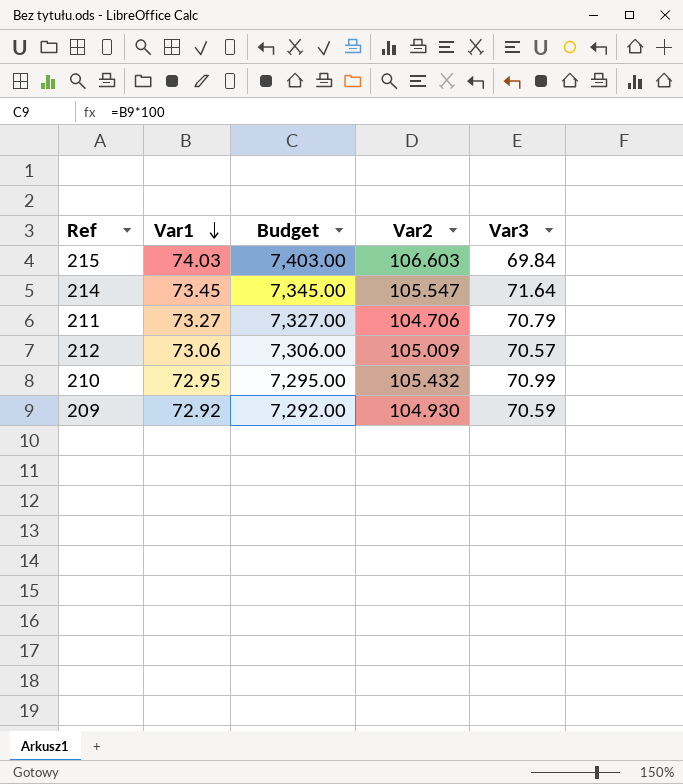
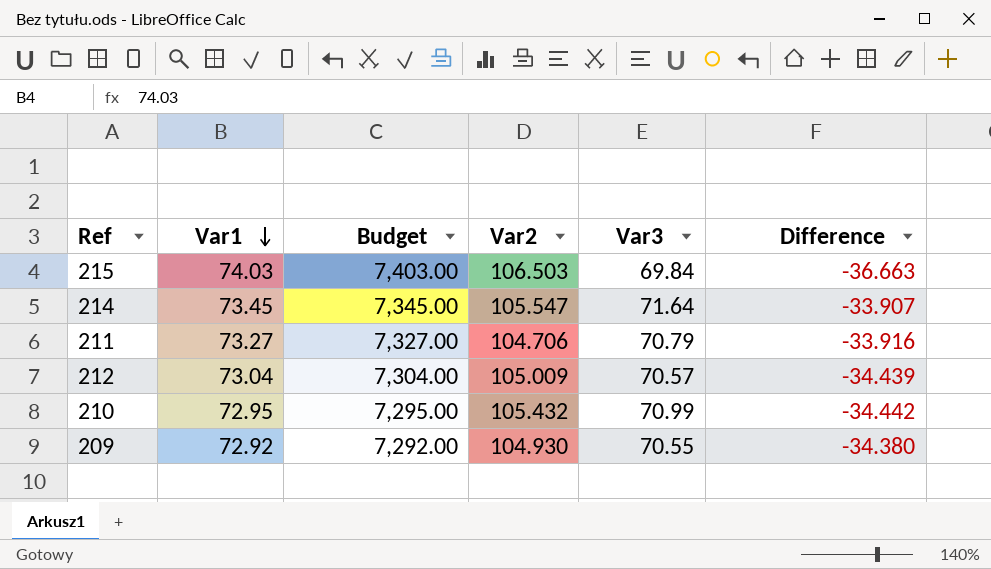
column Difference | formula: none -> [Var3] - [Var2]
215 | Var2: 106.603 -> 106.503
212 | Var1: 73.06 -> 73.04
212 | Budget: 7,306.00 -> 7,304.00
209 | Var3: 70.59 -> 70.55

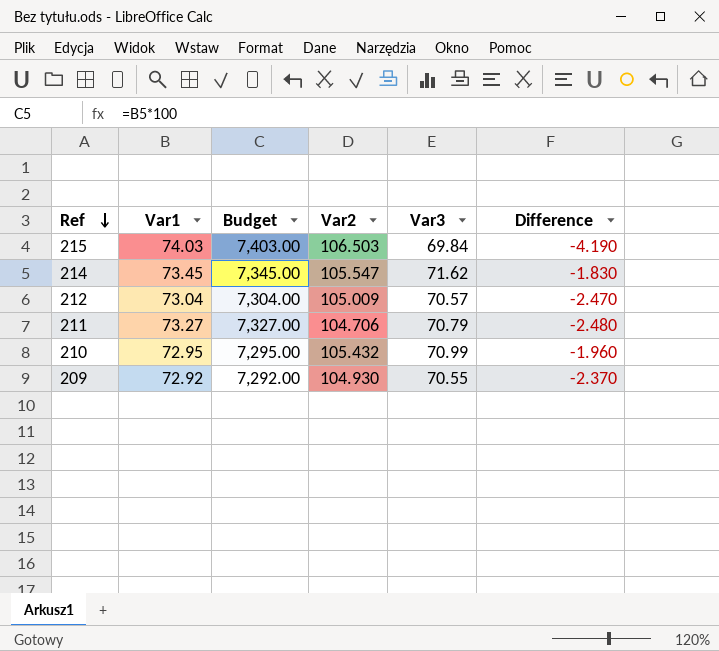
row order: Var1 descending -> Ref descending
column Difference | formula: [Var3] - [Var2] -> [Var3] - [Var1]
214 | Var3: 71.64 -> 71.62

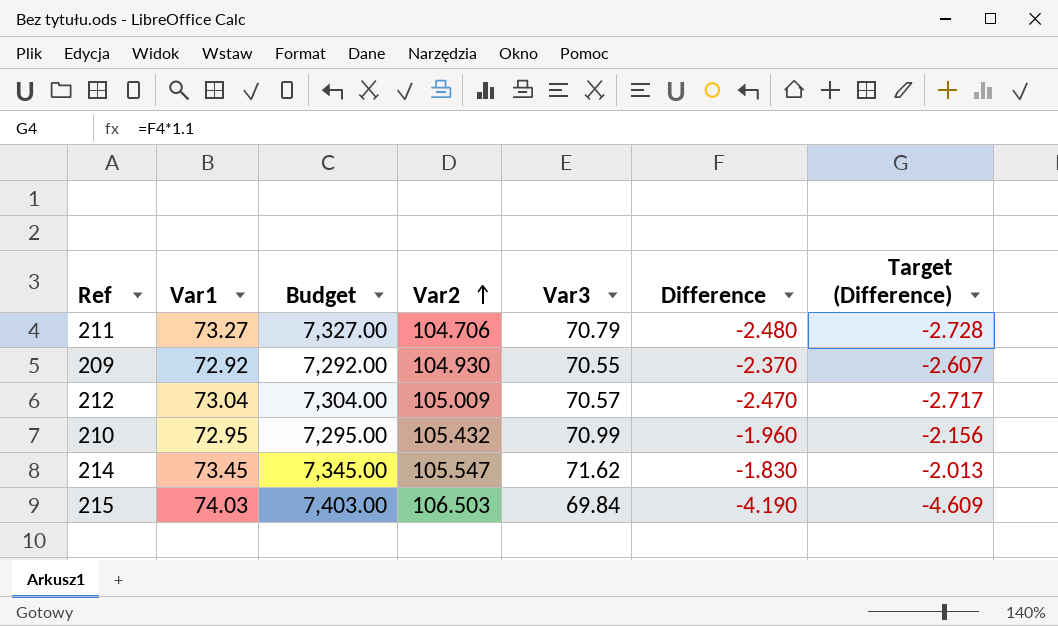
row order: Ref descending -> Var2 ascending
column Target (Difference) | formula: none -> [Difference] * 1.1

